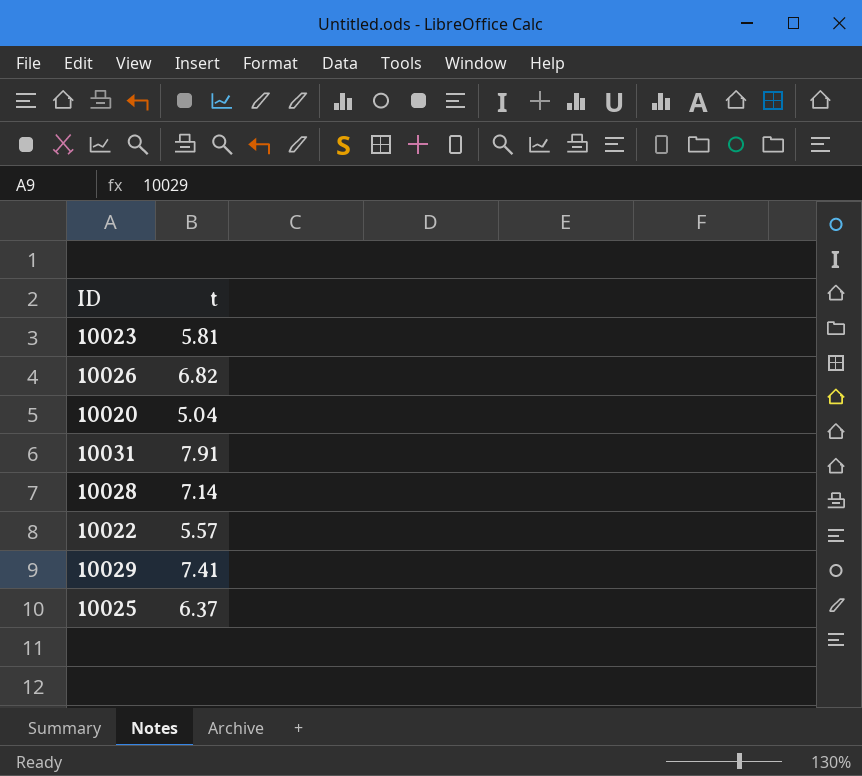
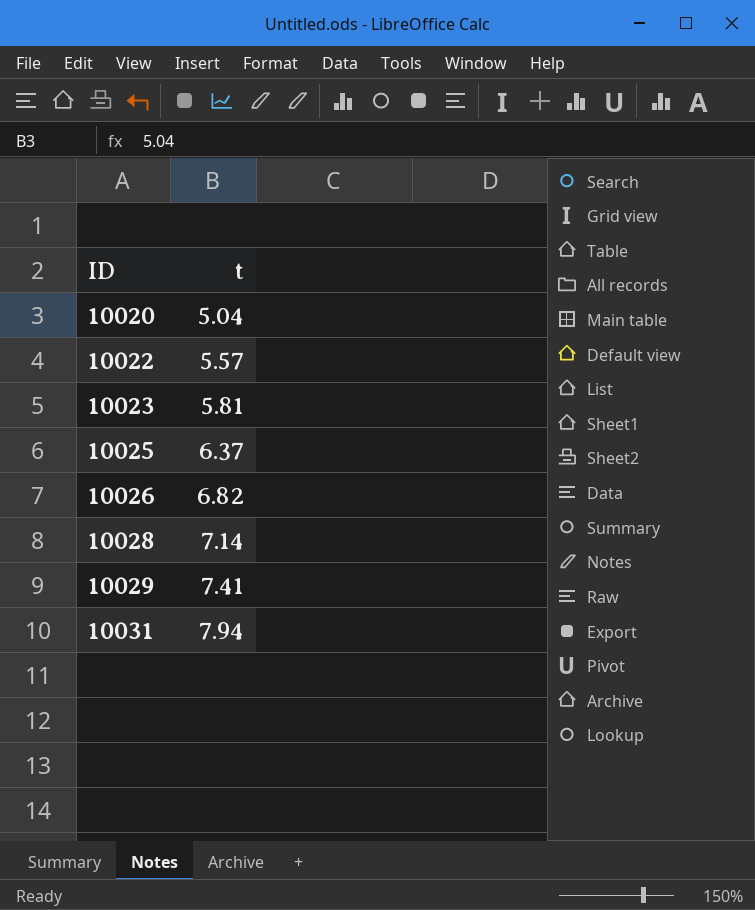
row order: none -> ID ascending
10031 | t: 7.91 -> 7.94

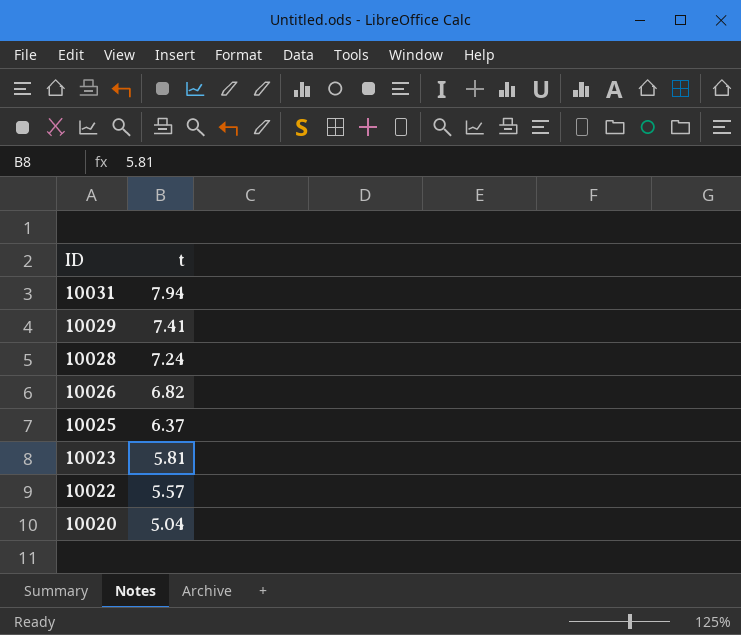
row order: ID ascending -> ID descending
10028 | t: 7.14 -> 7.24

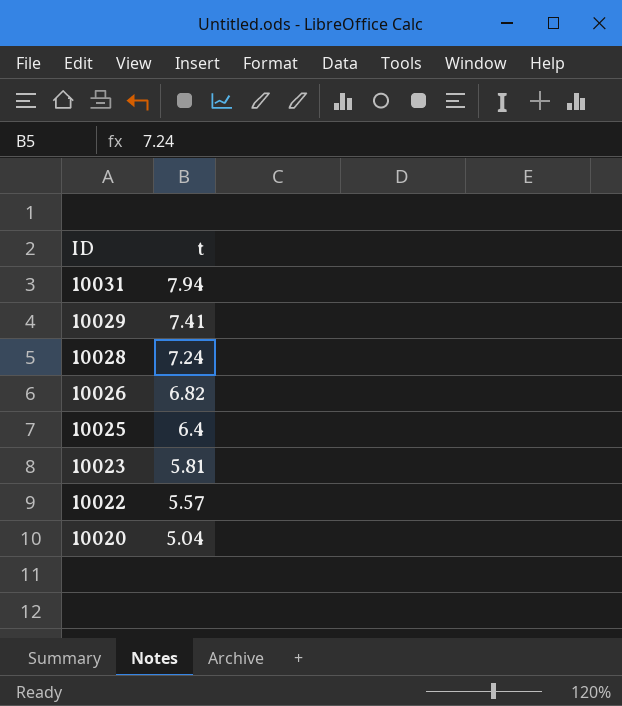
10025 | t: 6.37 -> 6.4

